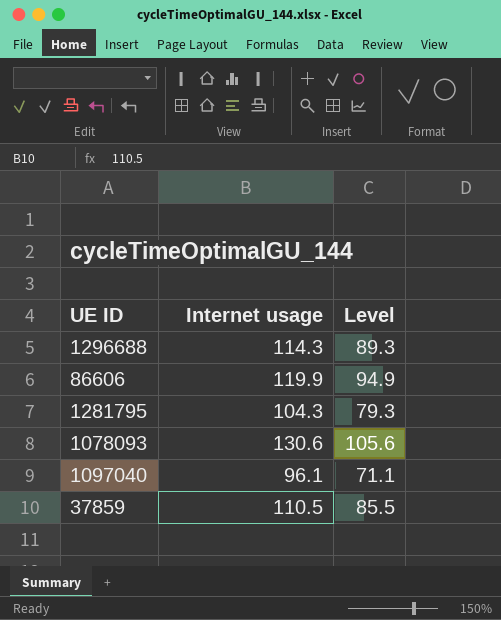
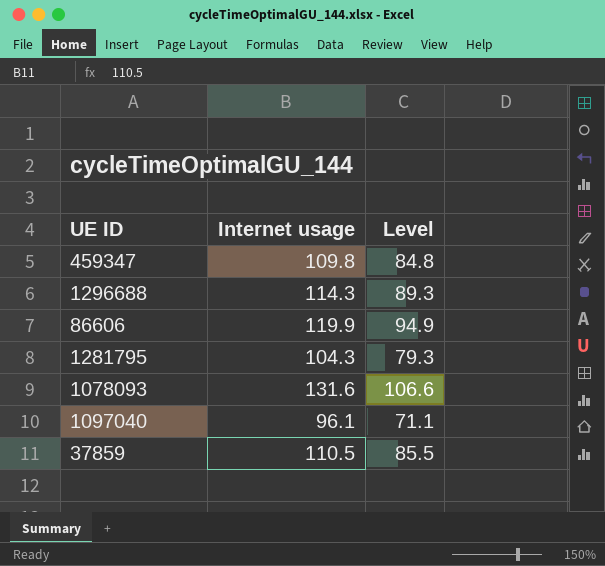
row 459347: none -> 109.8 | 84.8
1078093 | Internet usage: 130.6 -> 131.6
1078093 | Level: 105.6 -> 106.6

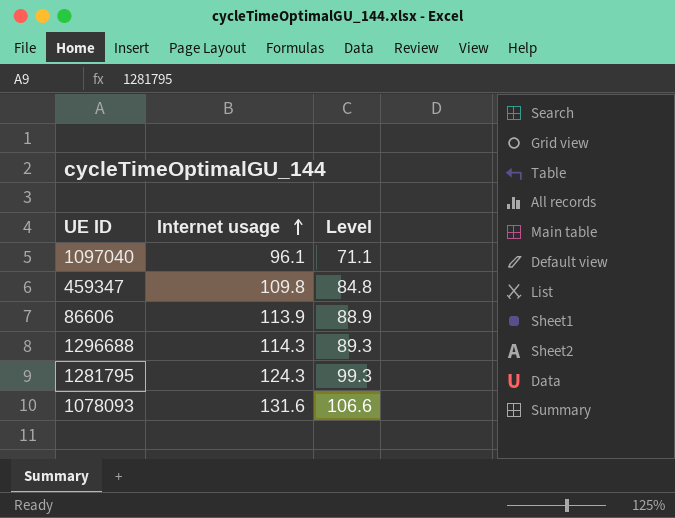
row order: none -> Internet usage ascending
row 37859: 110.5 | 85.5 -> none
86606 | Internet usage: 119.9 -> 113.9
86606 | Level: 94.9 -> 88.9
1281795 | Internet usage: 104.3 -> 124.3
1281795 | Level: 79.3 -> 99.3

